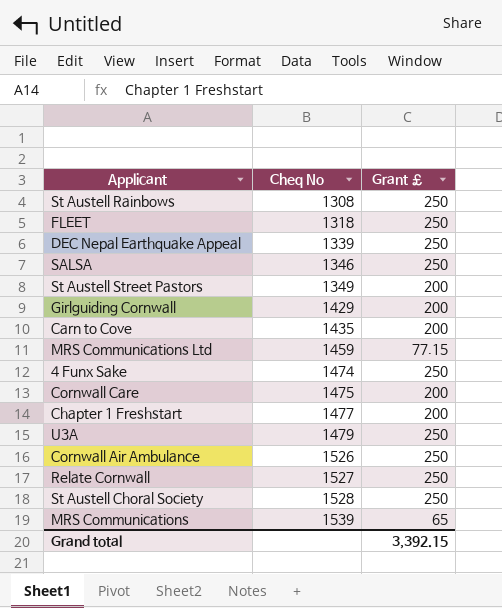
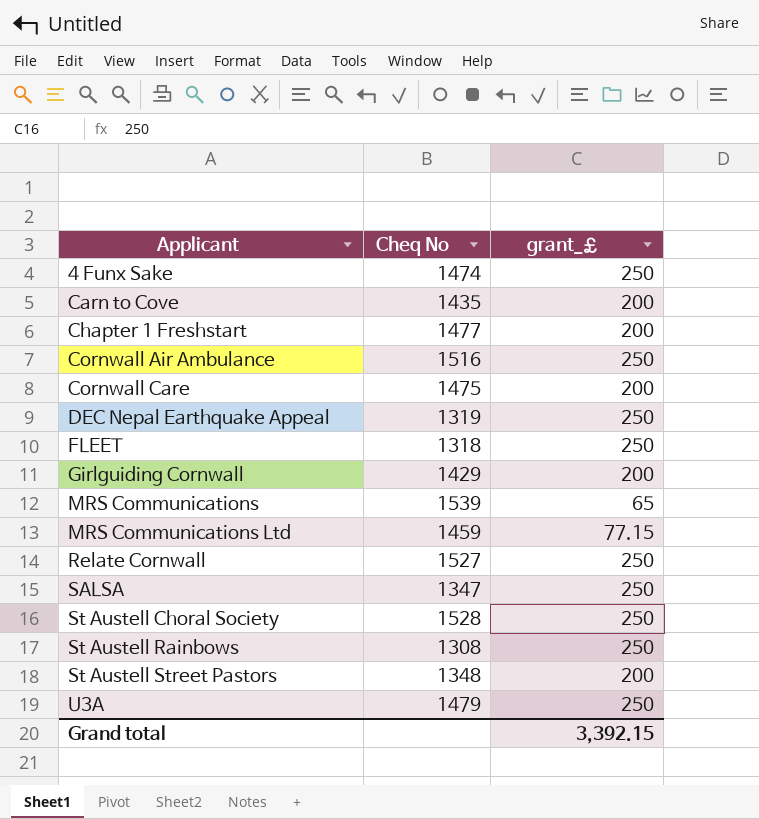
row order: Cheq No ascending -> Applicant ascending
column name: Grant £ -> grant_£
Cornwall Air Ambulance | Cheq No: 1526 -> 1516
DEC Nepal Earthquake Appeal | Cheq No: 1339 -> 1319
SALSA | Cheq No: 1346 -> 1347
St Austell Street Pastors | Cheq No: 1349 -> 1348

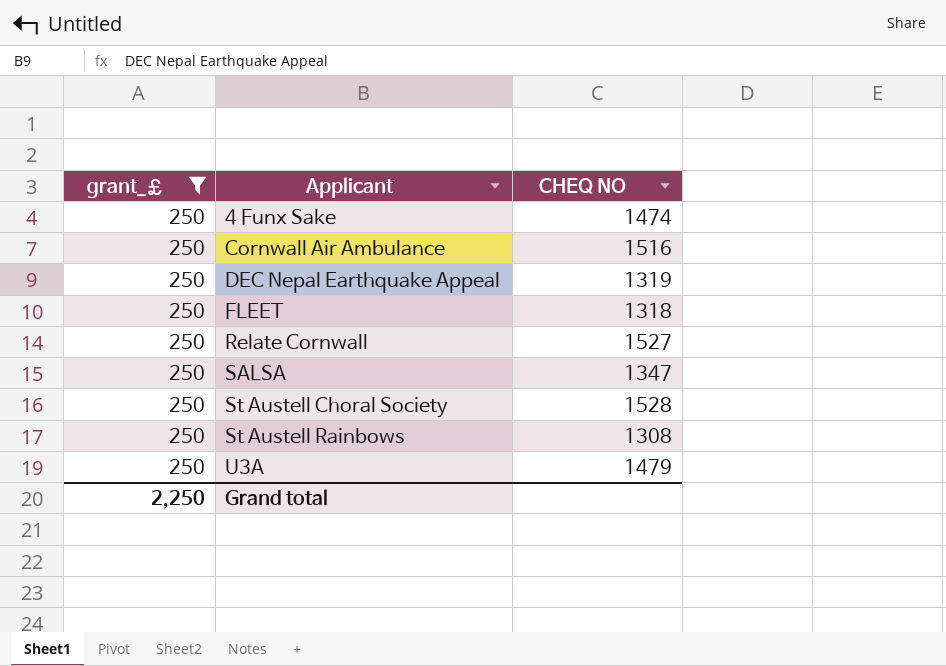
filter: none -> grant_£ = 250
column grant_£ | position: 3 -> 1
column name: Cheq No -> CHEQ NO
Grand total | grant_£: 3,392.15 -> 2,250

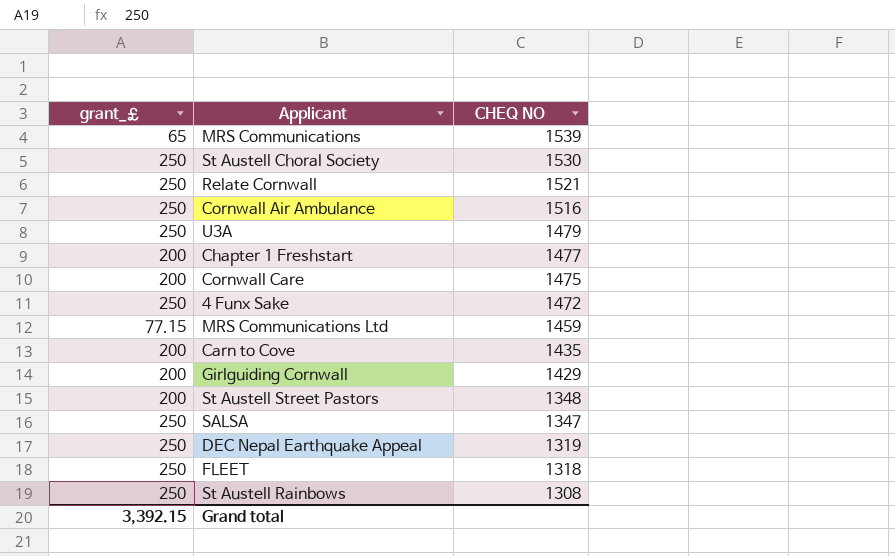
filter: grant_£ = 250 -> none
row order: Applicant ascending -> CHEQ NO descending
St Austell Choral Society | CHEQ NO: 1528 -> 1530
Relate Cornwall | CHEQ NO: 1527 -> 1521
4 Funx Sake | CHEQ NO: 1474 -> 1472
Grand total | grant_£: 2,250 -> 3,392.15

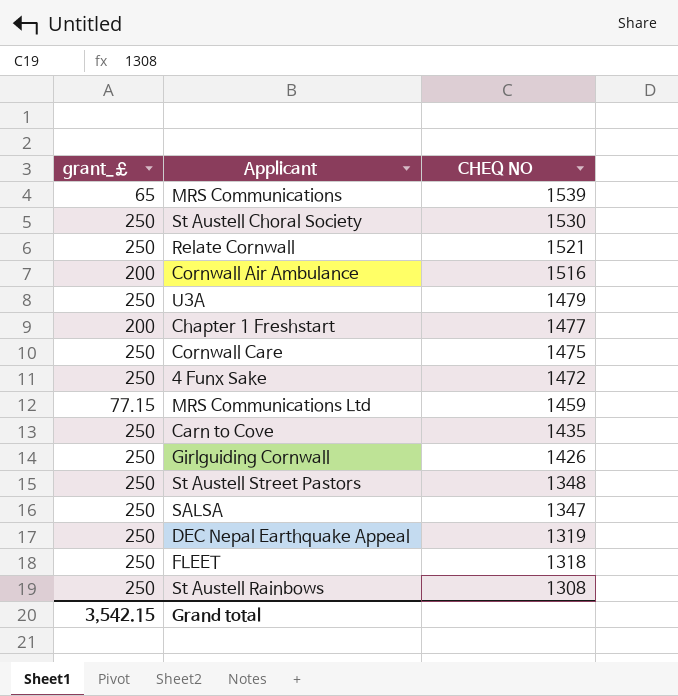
Cornwall Air Ambulance | grant_£: 250 -> 200
Cornwall Care | grant_£: 200 -> 250
Carn to Cove | grant_£: 200 -> 250
Girlguiding Cornwall | grant_£: 200 -> 250
Girlguiding Cornwall | CHEQ NO: 1429 -> 1426
St Austell Street Pastors | grant_£: 200 -> 250
Grand total | grant_£: 3,392.15 -> 3,542.15

